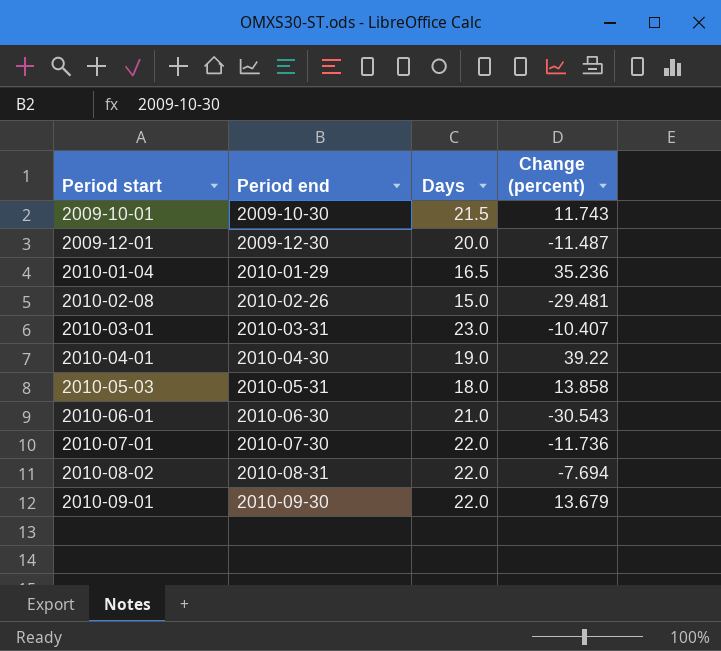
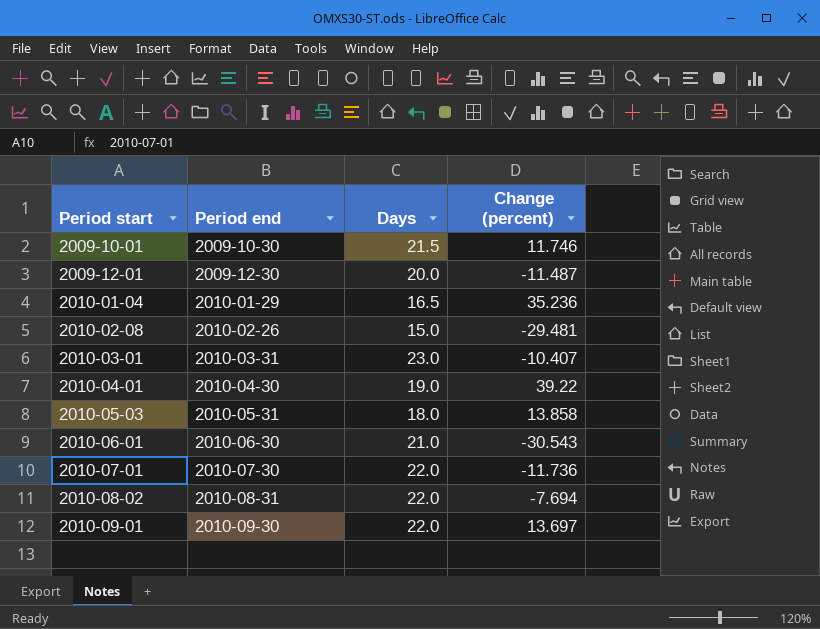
2009-10-01 | Change (percent): 11.743 -> 11.746
2010-09-01 | Change (percent): 13.679 -> 13.697

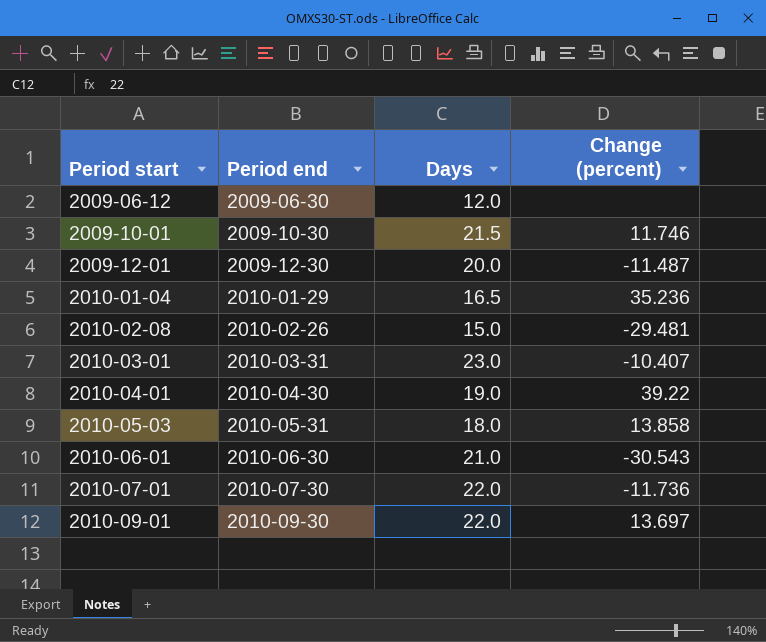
row 2010-08-02: 2010-08-31 | 22.0 | -7.694 -> none
row 2009-06-12: none -> 2009-06-30 | 12.0 | none

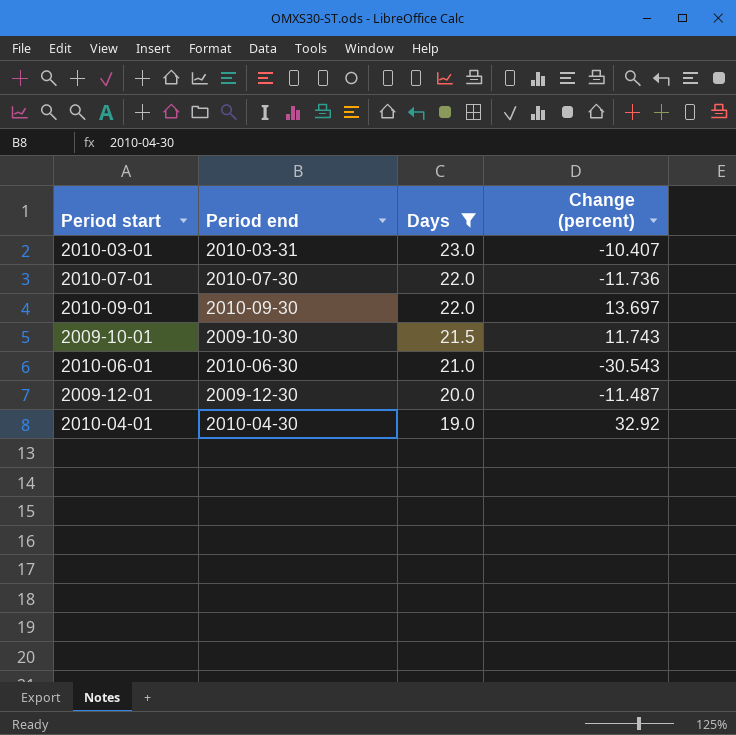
filter: none -> Days >= 19.0
row order: Period start ascending -> Days descending
2009-10-01 | Change (percent): 11.746 -> 11.743
2010-04-01 | Change (percent): 39.22 -> 32.92

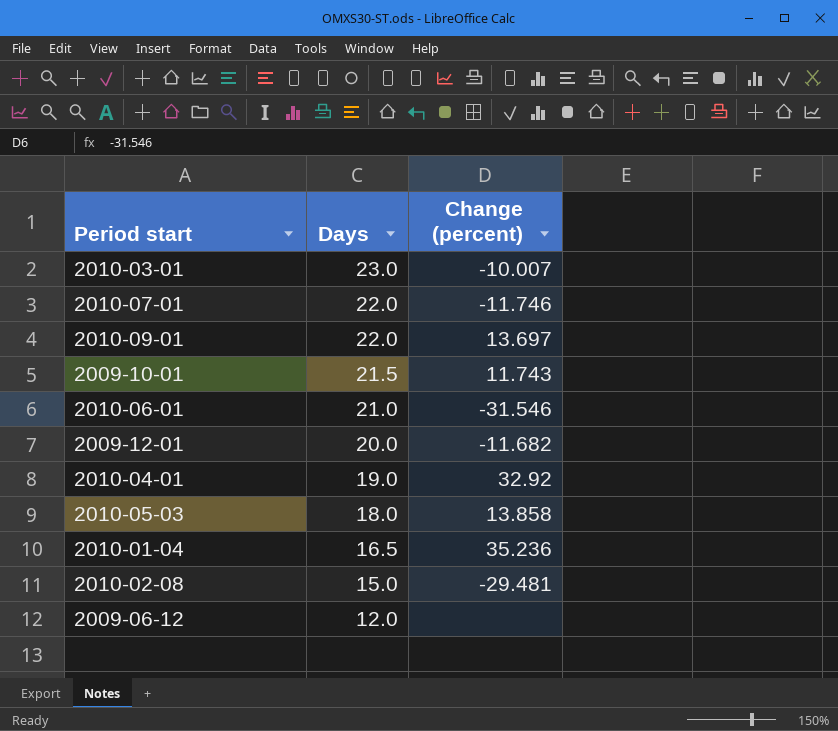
filter: Days >= 19.0 -> none
column Period end | position: 2 -> none
2010-03-01 | Change (percent): -10.407 -> -10.007
2010-07-01 | Change (percent): -11.736 -> -11.746
2010-06-01 | Change (percent): -30.543 -> -31.546
2009-12-01 | Change (percent): -11.487 -> -11.682

